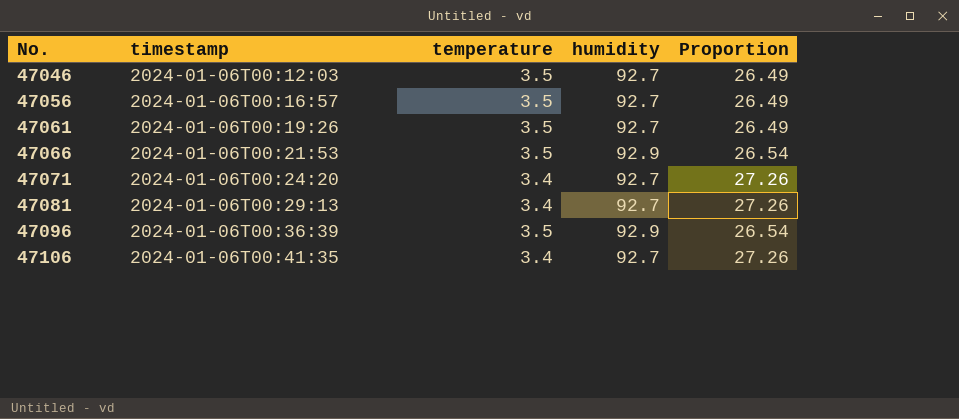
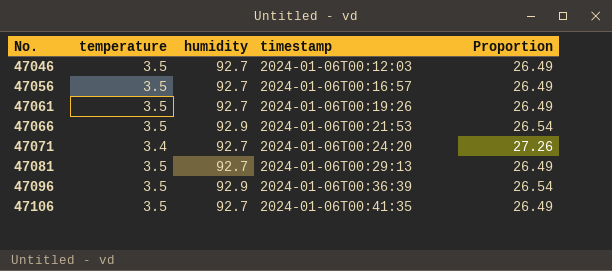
column timestamp | position: 2 -> 4
47081 | temperature: 3.4 -> 3.5
47081 | Proportion: 27.26 -> 26.49
47106 | temperature: 3.4 -> 3.5
47106 | Proportion: 27.26 -> 26.49

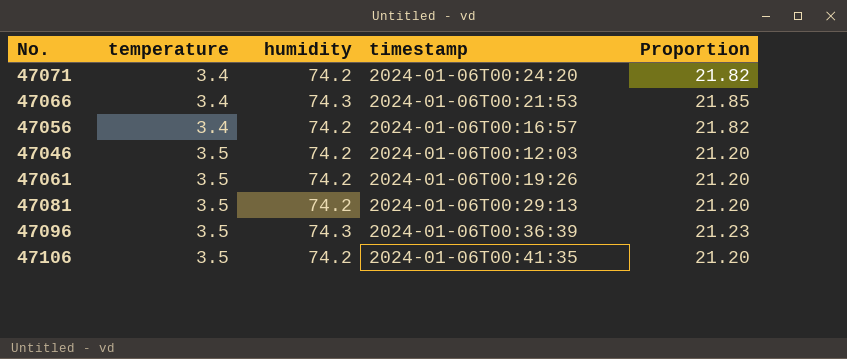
row order: No. ascending -> temperature ascending
47071 | humidity: 92.7 -> 74.2
47071 | Proportion: 27.26 -> 21.82
47066 | temperature: 3.5 -> 3.4
47066 | humidity: 92.9 -> 74.3
47066 | Proportion: 26.54 -> 21.85
47056 | temperature: 3.5 -> 3.4
47056 | humidity: 92.7 -> 74.2
47056 | Proportion: 26.49 -> 21.82
47046 | humidity: 92.7 -> 74.2
47046 | Proportion: 26.49 -> 21.20
47061 | humidity: 92.7 -> 74.2
47061 | Proportion: 26.49 -> 21.20
47081 | humidity: 92.7 -> 74.2
47081 | Proportion: 26.49 -> 21.20
47096 | humidity: 92.9 -> 74.3
47096 | Proportion: 26.54 -> 21.23
47106 | humidity: 92.7 -> 74.2
47106 | Proportion: 26.49 -> 21.20

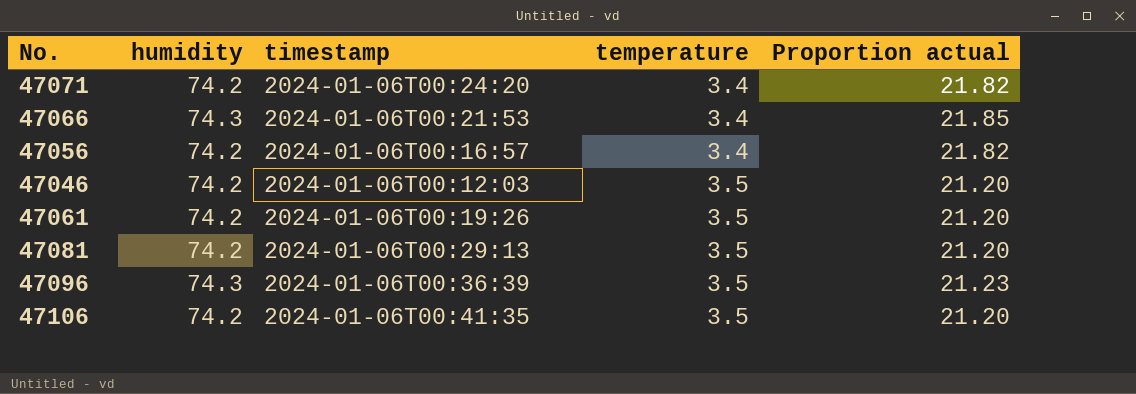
column temperature | position: 2 -> 4
column name: Proportion -> Proportion actual

